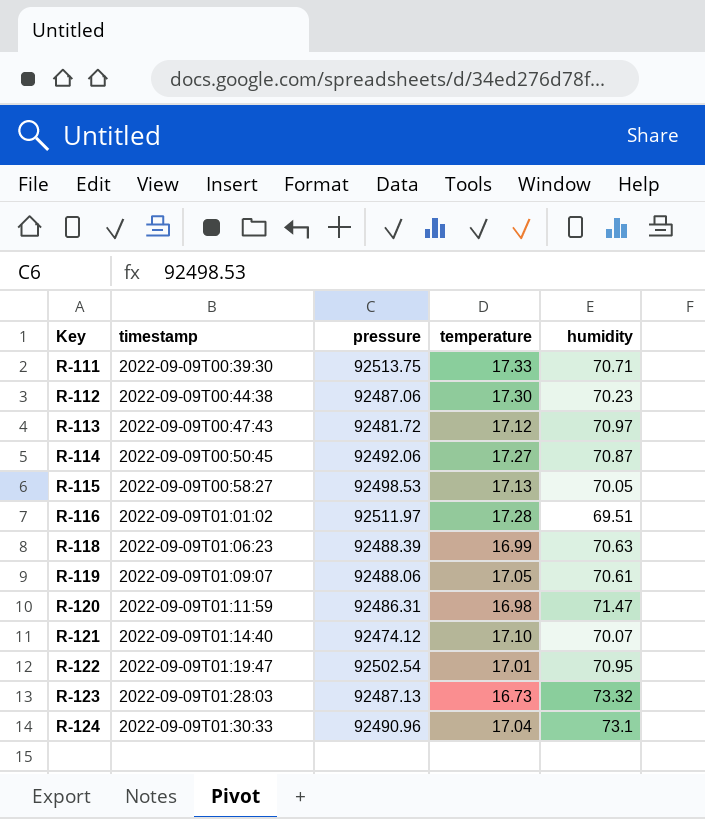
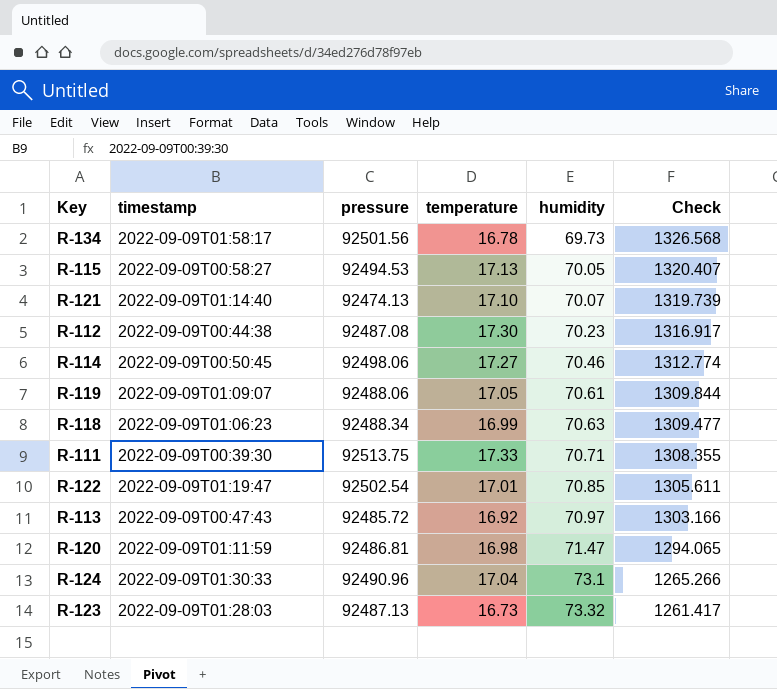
row order: Key ascending -> humidity ascending
column Check | formula: none -> [pressure] / [humidity]
row R-116: 2022-09-09T01:01:02 | 92511.97 | 17.28 | 69.51 -> none
row R-134: none -> 2022-09-09T01:58:17 | 92501.56 | 16.78 | 69.73 | 1326.568
R-115 | pressure: 92498.53 -> 92494.53
R-121 | pressure: 92474.12 -> 92474.13
R-112 | pressure: 92487.06 -> 92487.08
R-114 | pressure: 92492.06 -> 92498.06
R-114 | humidity: 70.87 -> 70.46
R-118 | pressure: 92488.39 -> 92488.34
R-122 | humidity: 70.95 -> 70.85
R-113 | pressure: 92481.72 -> 92485.72
R-113 | temperature: 17.12 -> 16.92
R-120 | pressure: 92486.31 -> 92486.81

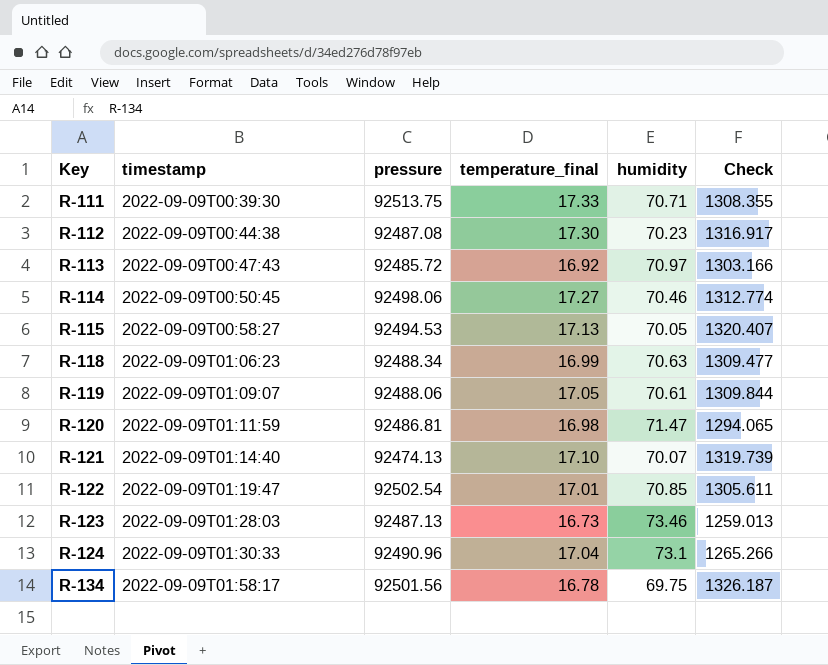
row order: humidity ascending -> Key ascending
column name: temperature -> temperature_final
R-123 | humidity: 73.32 -> 73.46
R-123 | Check: 1261.417 -> 1259.013
R-134 | humidity: 69.73 -> 69.75
R-134 | Check: 1326.568 -> 1326.187

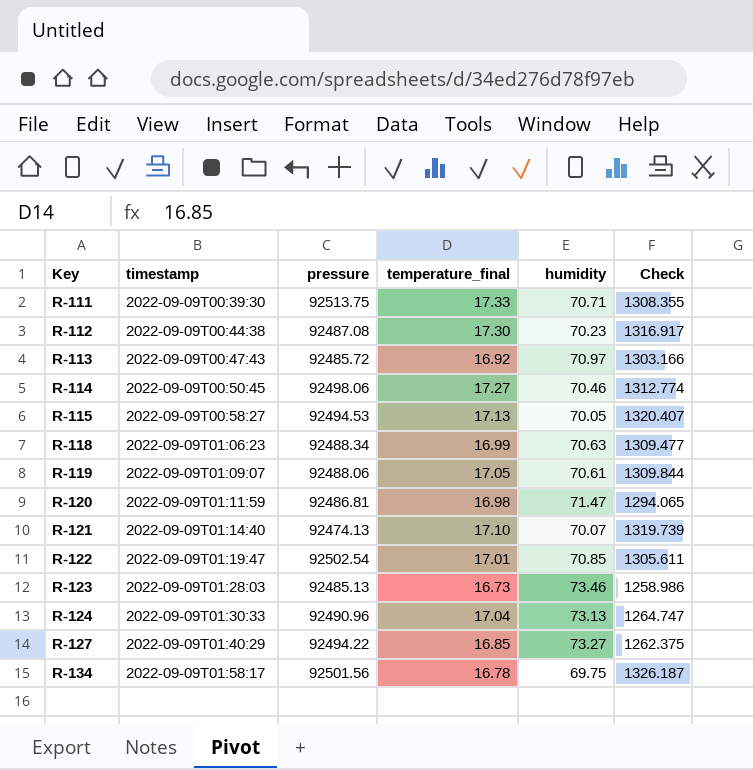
R-123 | pressure: 92487.13 -> 92485.13
R-123 | Check: 1259.013 -> 1258.986
R-124 | humidity: 73.1 -> 73.13
R-124 | Check: 1265.266 -> 1264.747
row R-127: none -> 2022-09-09T01:40:29 | 92494.22 | 16.85 | 73.27 | 1262.375

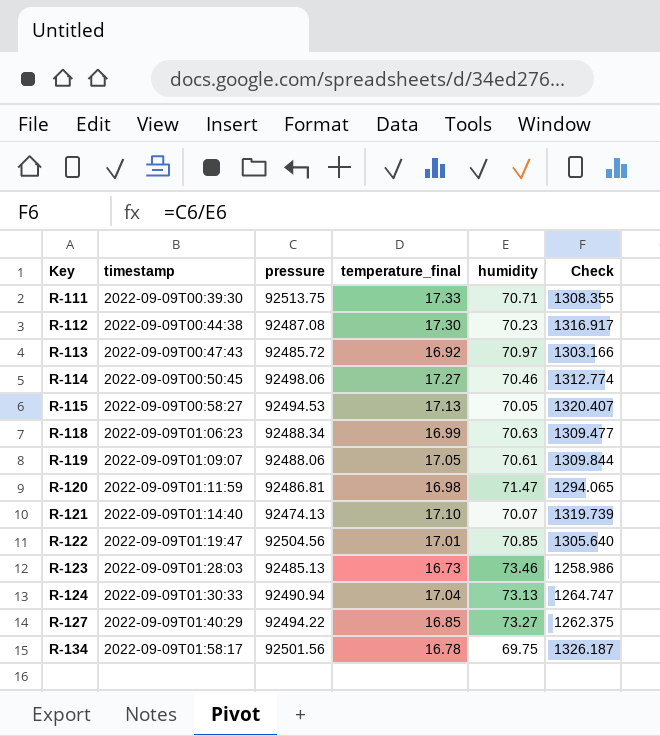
R-122 | pressure: 92502.54 -> 92504.56
R-122 | Check: 1305.611 -> 1305.640
R-124 | pressure: 92490.96 -> 92490.94

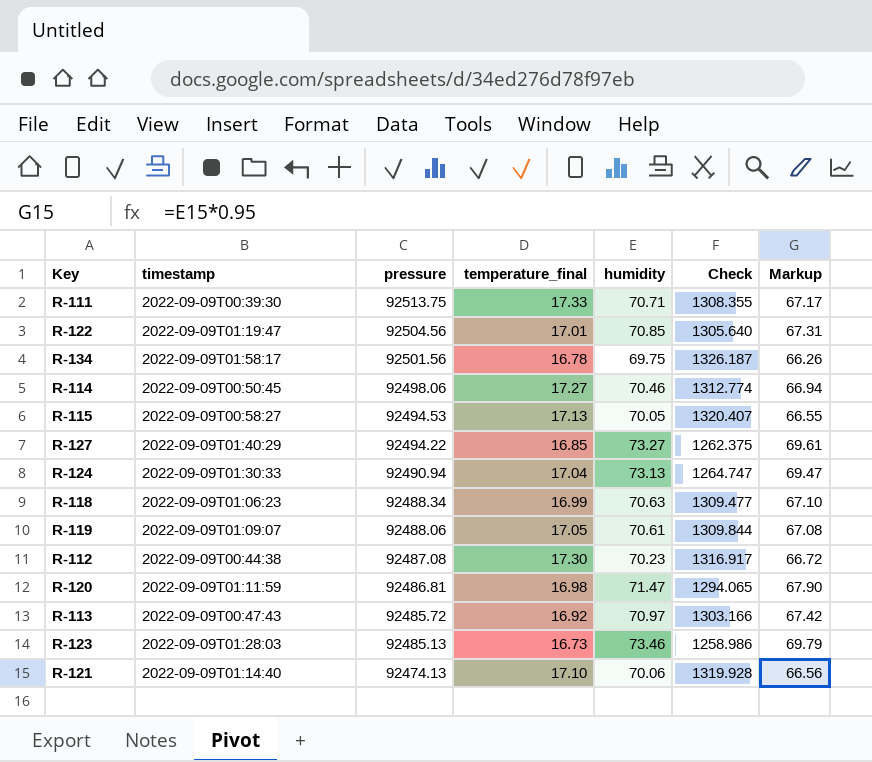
row order: Key ascending -> pressure descending
column Markup | formula: none -> [humidity] * 0.95
R-121 | humidity: 70.07 -> 70.06
R-121 | Check: 1319.739 -> 1319.928

